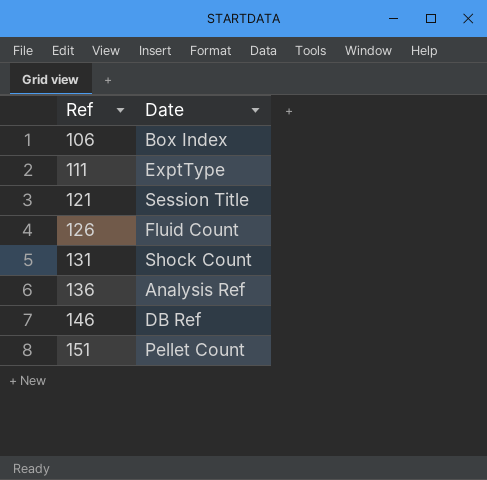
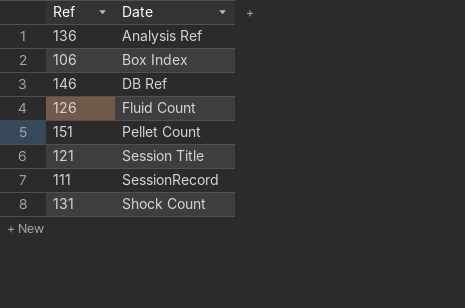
row order: Ref ascending -> Date ascending
111 | Date: ExptType -> SessionRecord

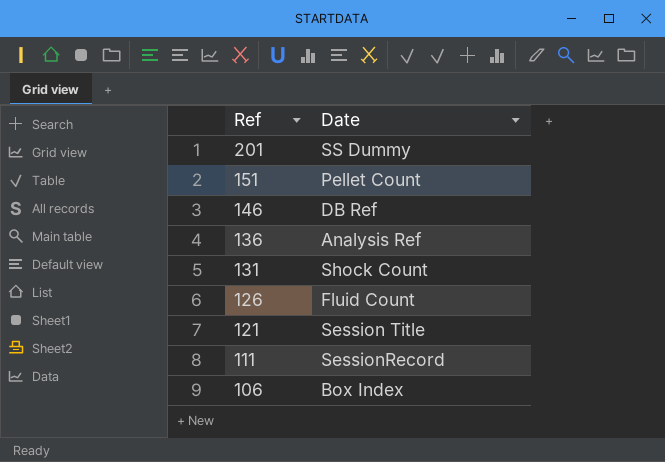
row order: Date ascending -> Ref descending
row 201: none -> SS Dummy

